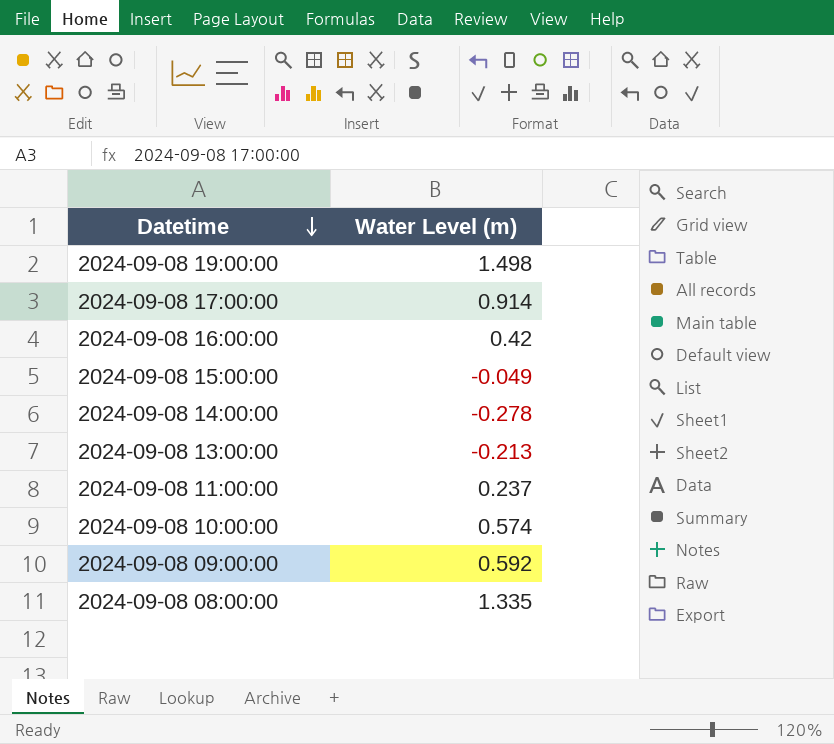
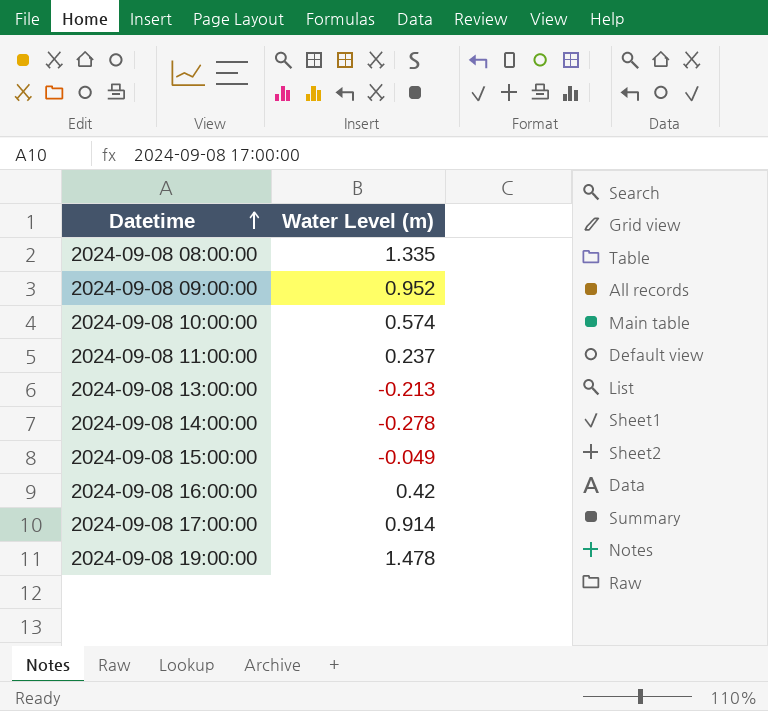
row order: Datetime descending -> Datetime ascending
2024-09-08 09:00:00 | Water Level (m): 0.592 -> 0.952
2024-09-08 19:00:00 | Water Level (m): 1.498 -> 1.478

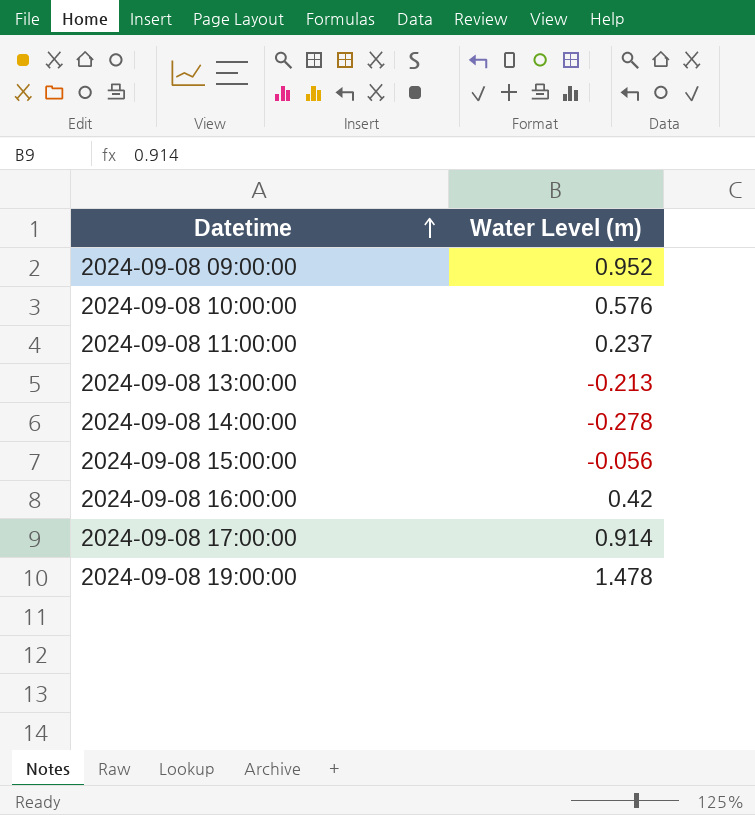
row 2024-09-08 08:00:00: 1.335 -> none
2024-09-08 10:00:00 | Water Level (m): 0.574 -> 0.576
2024-09-08 15:00:00 | Water Level (m): -0.049 -> -0.056

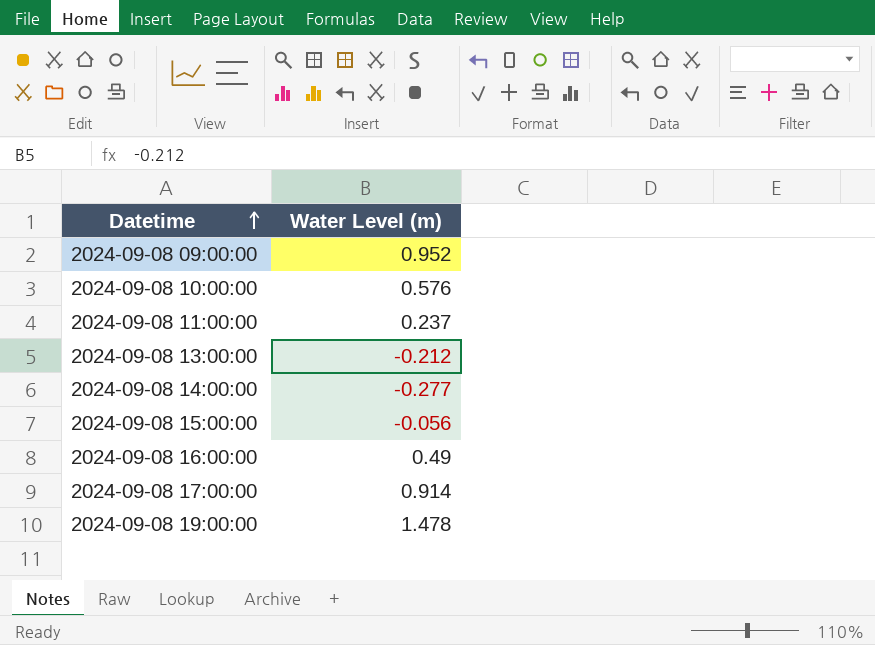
2024-09-08 13:00:00 | Water Level (m): -0.213 -> -0.212
2024-09-08 14:00:00 | Water Level (m): -0.278 -> -0.277
2024-09-08 16:00:00 | Water Level (m): 0.42 -> 0.49

